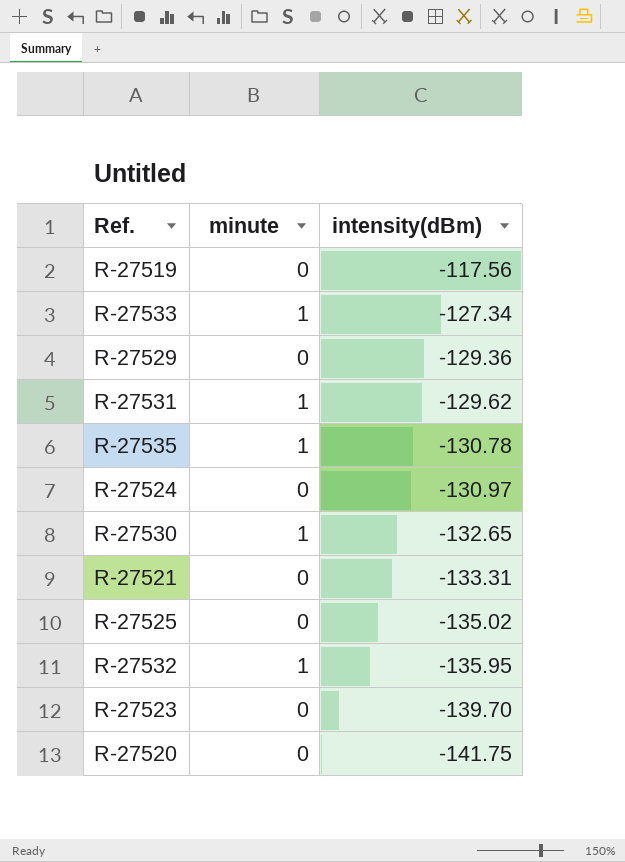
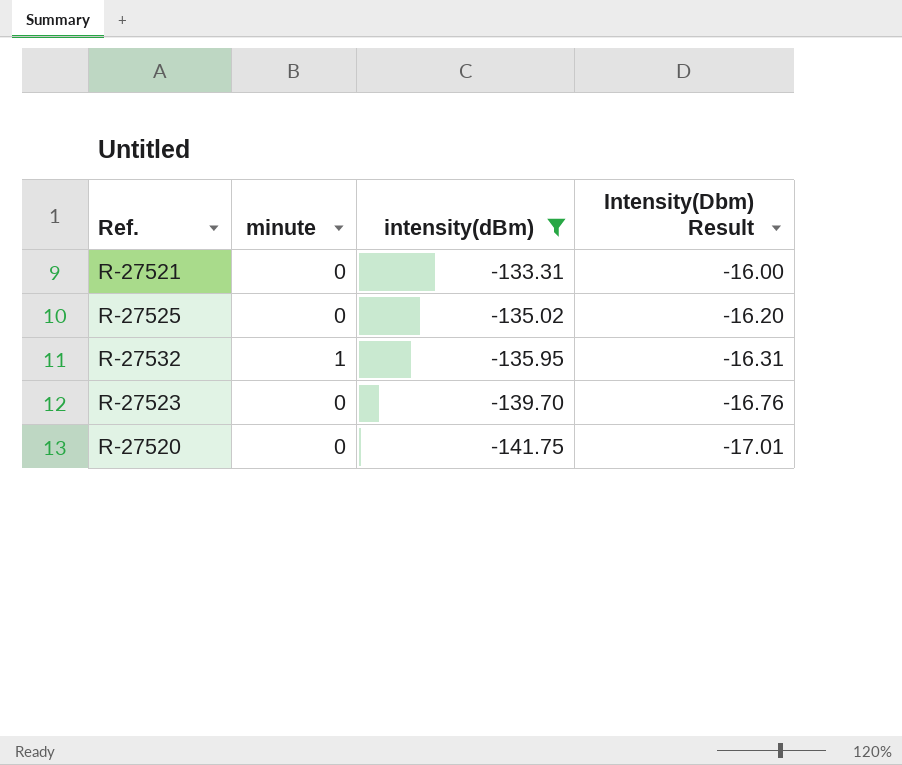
filter: none -> intensity(dBm) <= -133.31
column Intensity(Dbm) Result | formula: none -> [intensity(dBm)] * 0.12

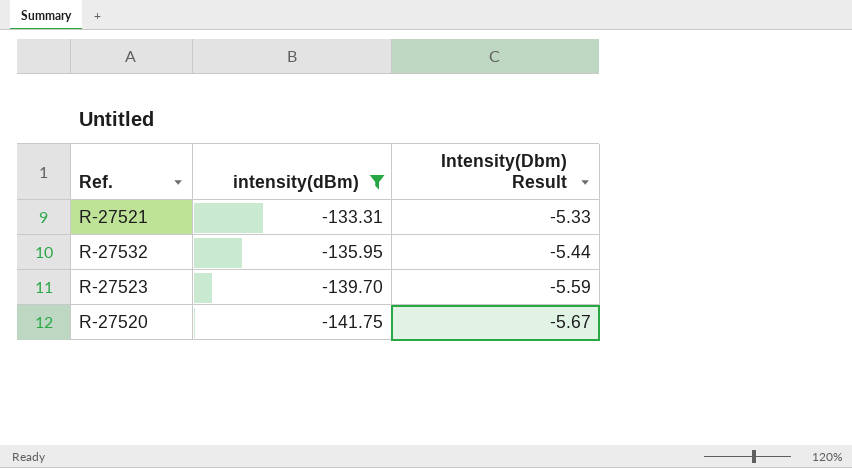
column minute | position: 2 -> none
column Intensity(Dbm) Result | formula: [intensity(dBm)] * 0.12 -> [intensity(dBm)] * 0.04
row R-27525: 0 | -135.02 | -16.20 -> none

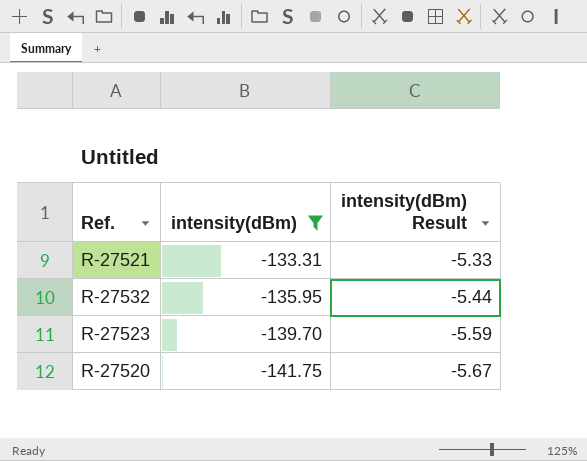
column name: Intensity(Dbm) Result -> intensity(dBm) Result

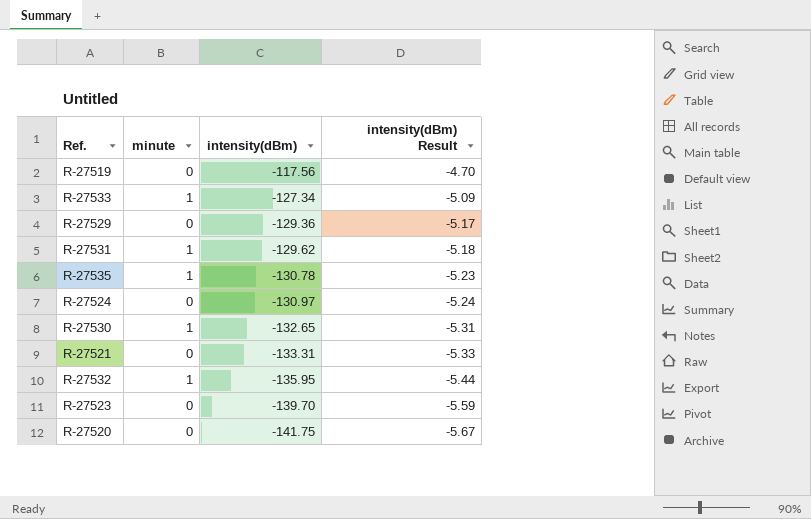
filter: intensity(dBm) <= -133.31 -> none
column minute | position: none -> 2

